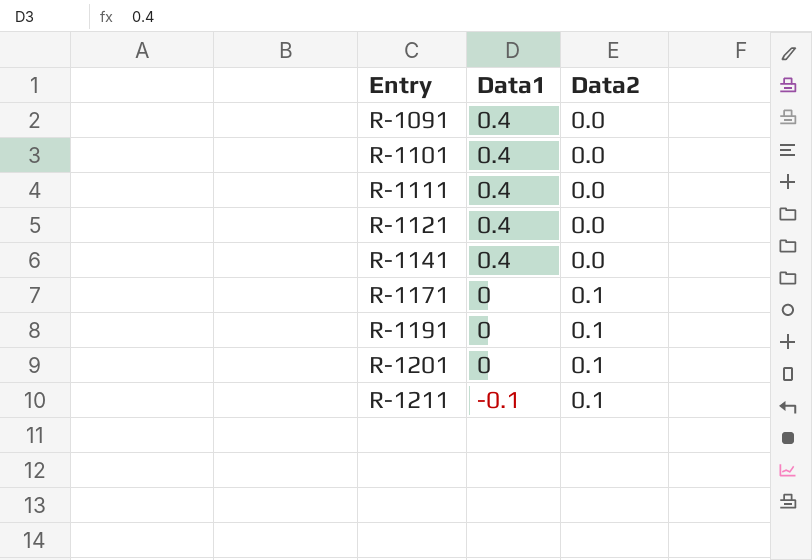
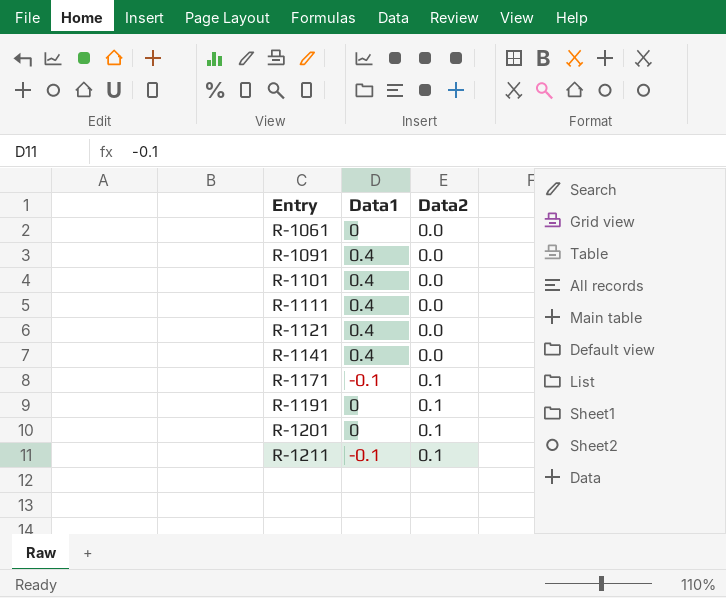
row R-1061: none -> 0 | 0.0
R-1171 | Data1: 0 -> -0.1

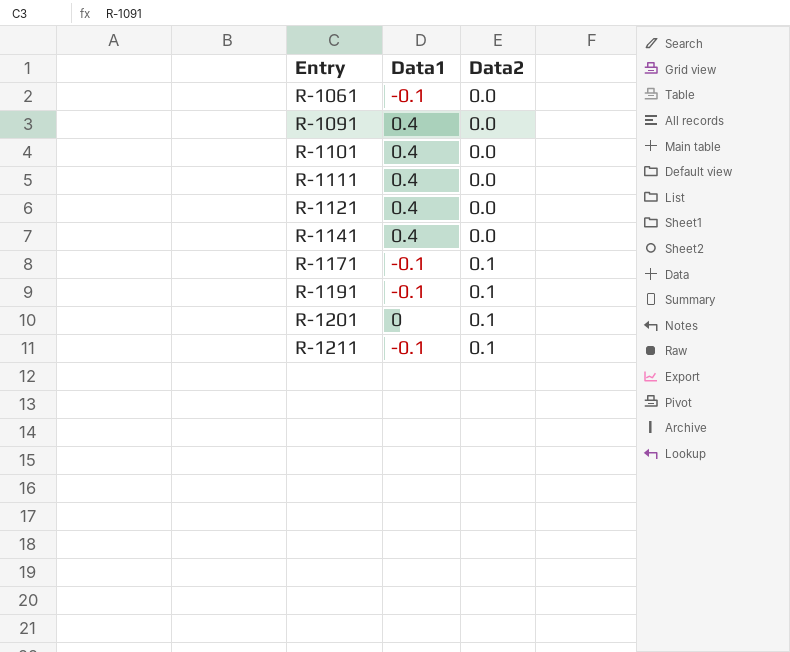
R-1061 | Data1: 0 -> -0.1
R-1191 | Data1: 0 -> -0.1

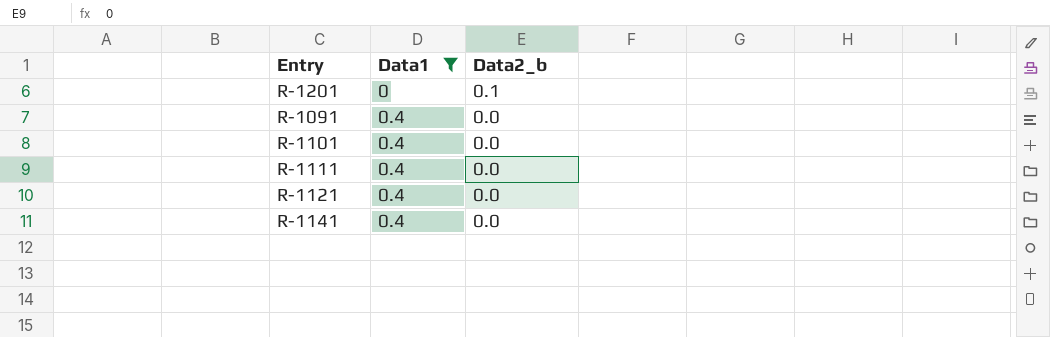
filter: none -> Data1 != -0.1
row order: Entry ascending -> Data1 ascending
column name: Data2 -> Data2_b

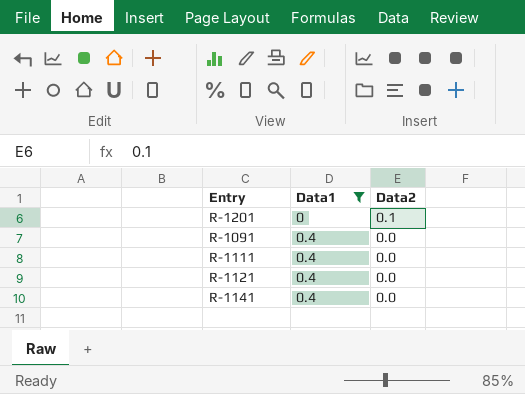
column name: Data2_b -> Data2
row R-1101: 0.4 | 0.0 -> none

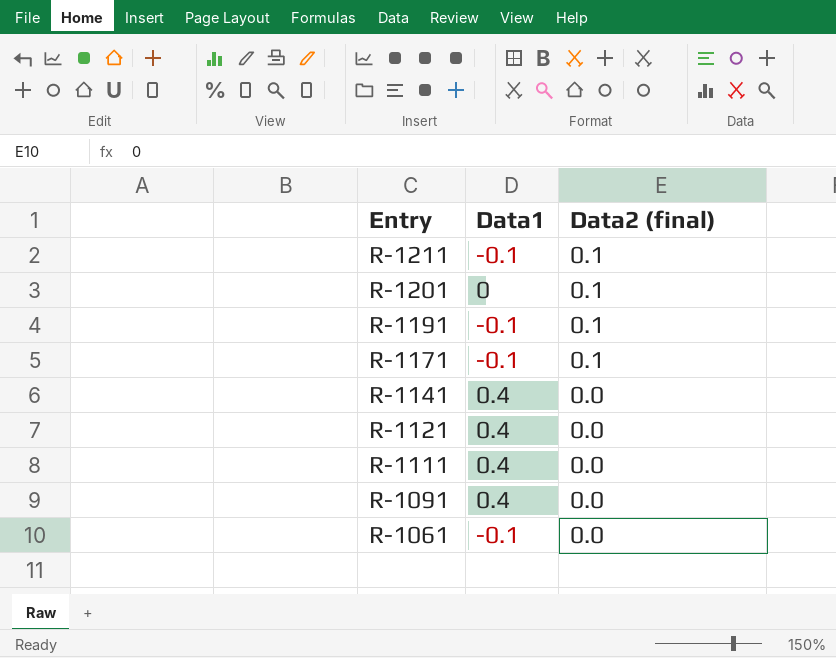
filter: Data1 != -0.1 -> none
row order: Data1 ascending -> Entry descending
column name: Data2 -> Data2 (final)

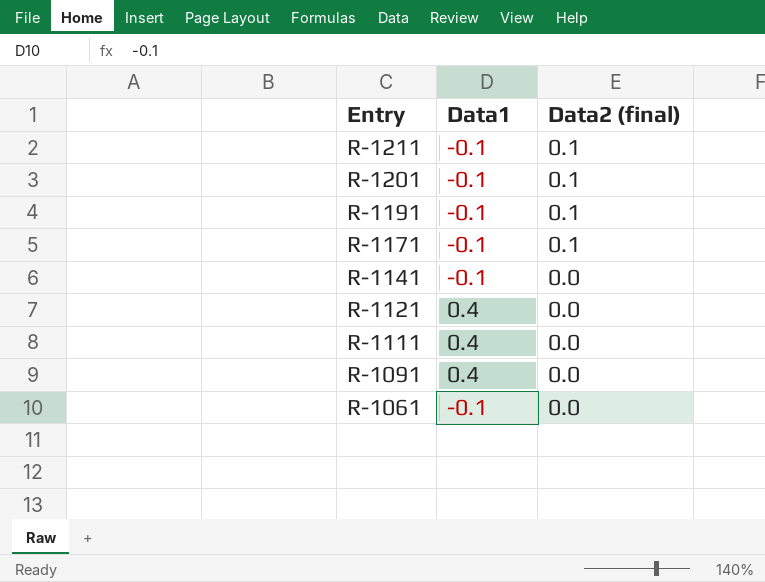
R-1201 | Data1: 0 -> -0.1
R-1141 | Data1: 0.4 -> -0.1

